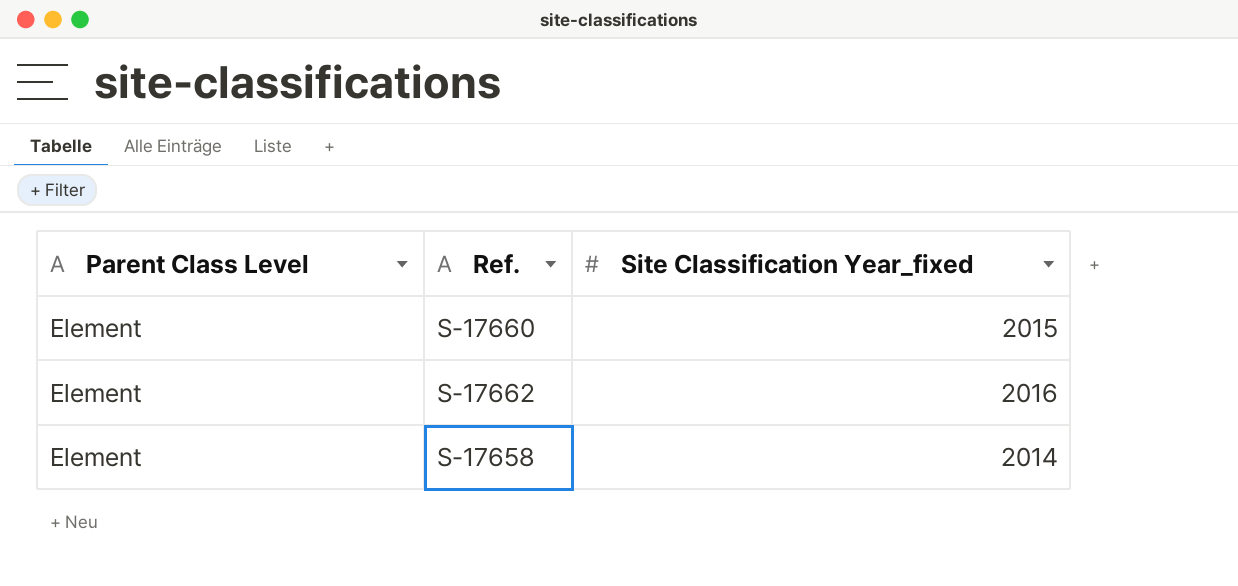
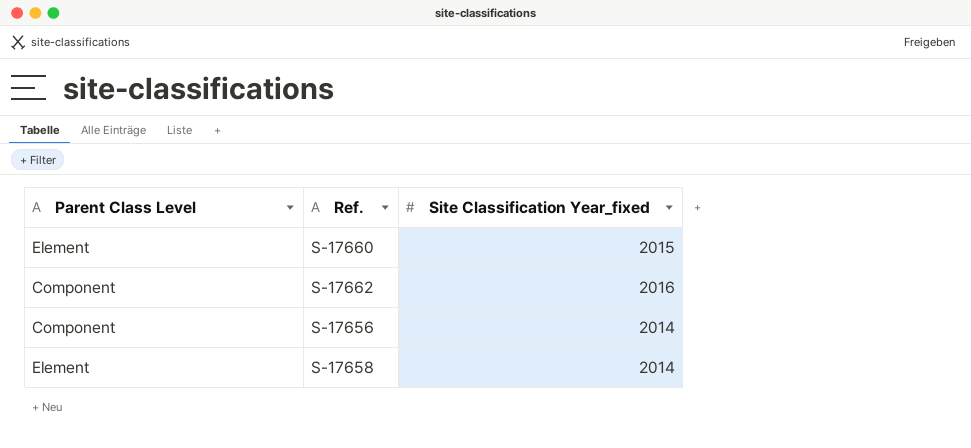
S-17662 | Parent Class Level: Element -> Component
row S-17656: none -> Component | 2014

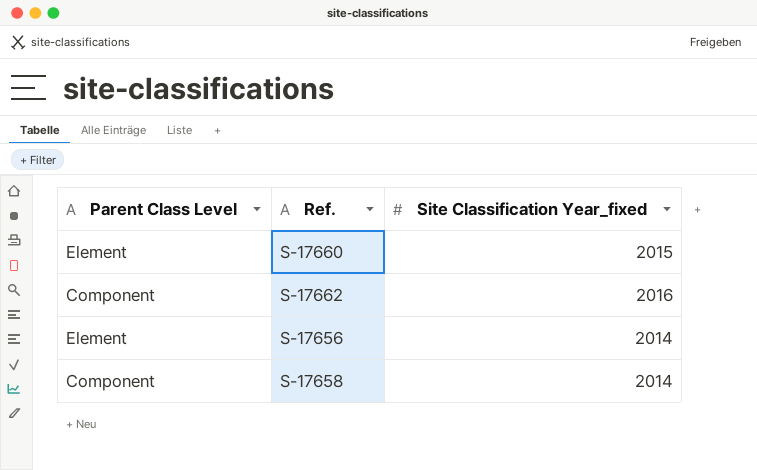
S-17656 | Parent Class Level: Component -> Element
S-17658 | Parent Class Level: Element -> Component

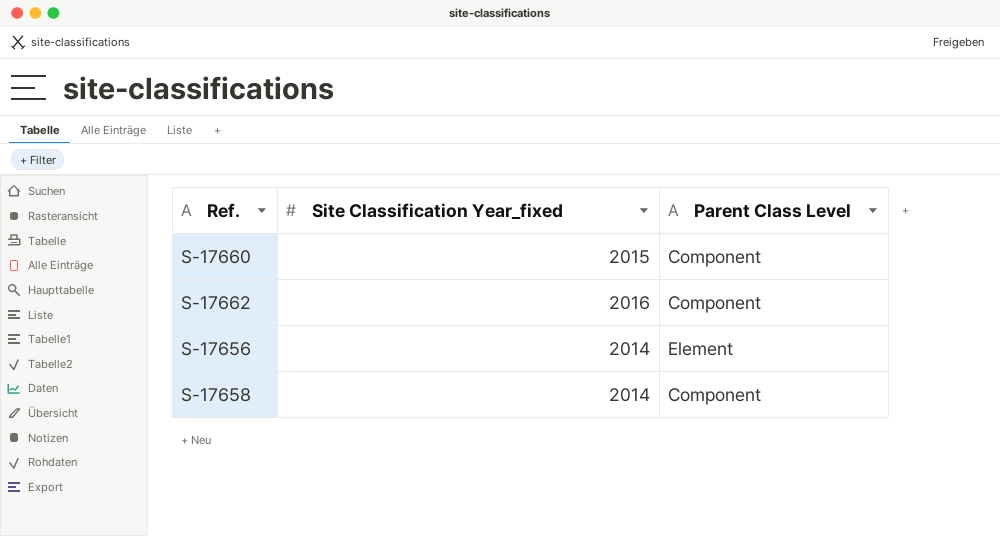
column Parent Class Level | position: 1 -> 3
S-17660 | Parent Class Level: Element -> Component

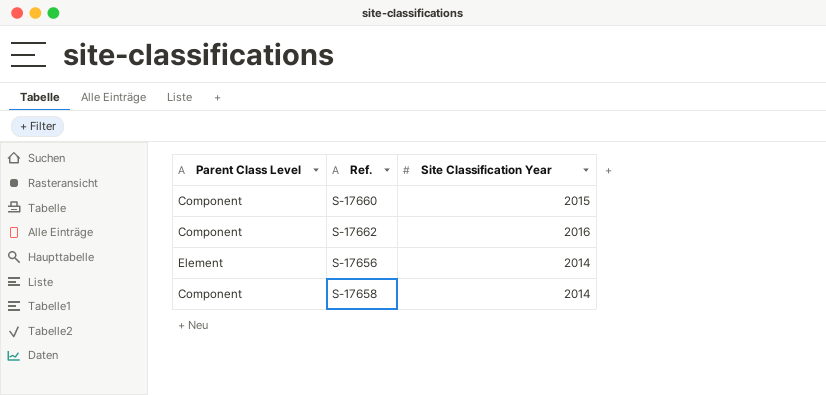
column Parent Class Level | position: 3 -> 1
column name: Site Classification Year_fixed -> Site Classification Year

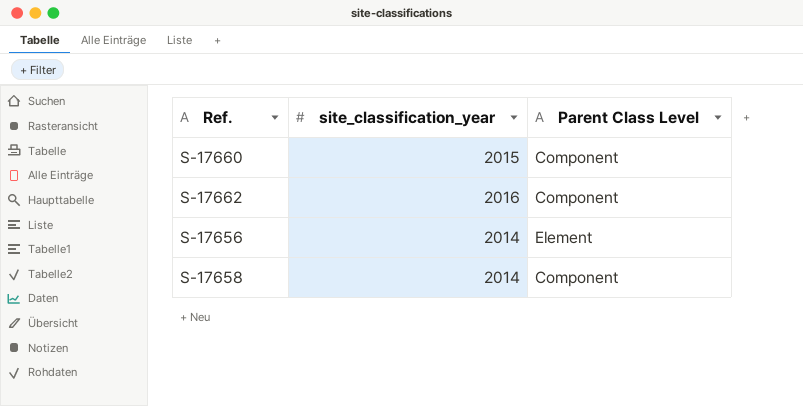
column name: Site Classification Year -> site_classification_year
column Parent Class Level | position: 1 -> 3

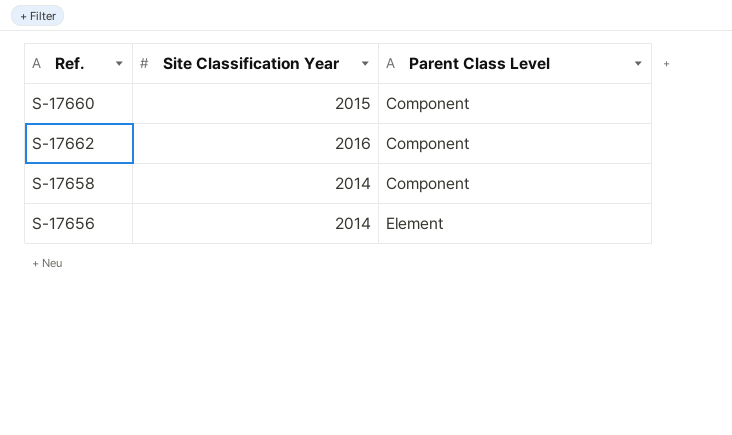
row order: none -> Parent Class Level ascending
column name: site_classification_year -> Site Classification Year

